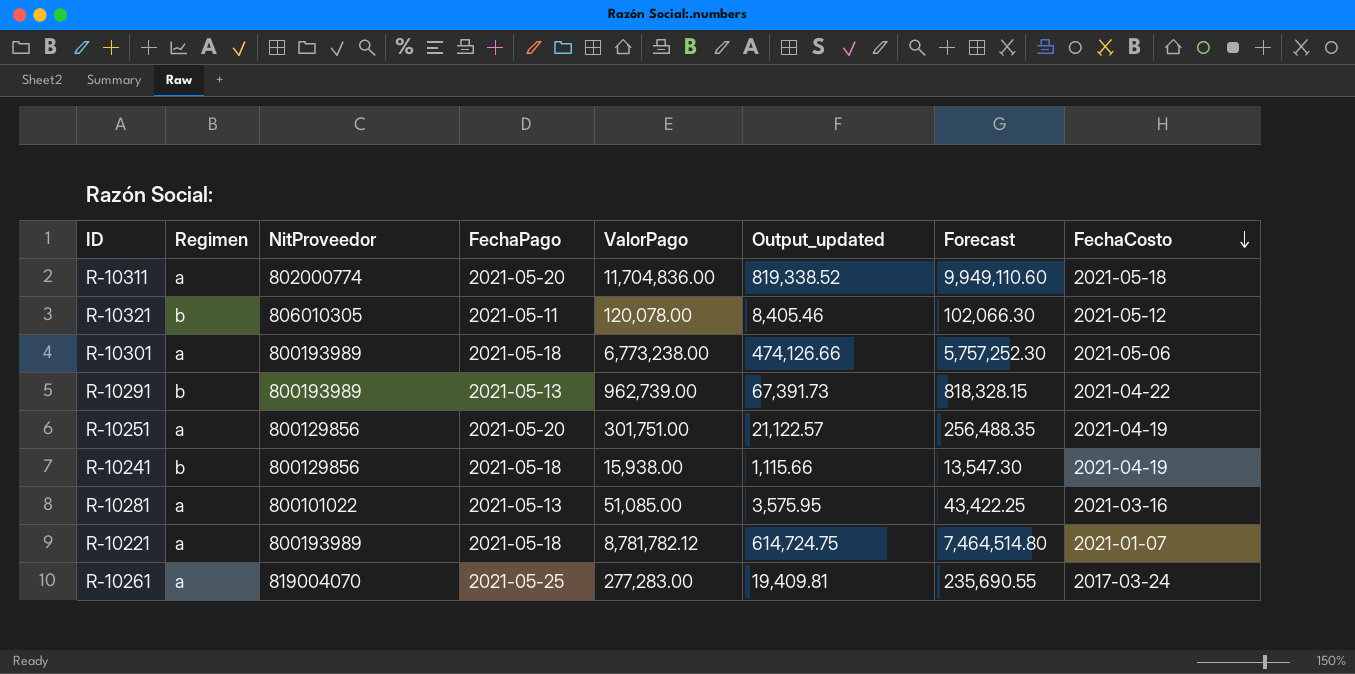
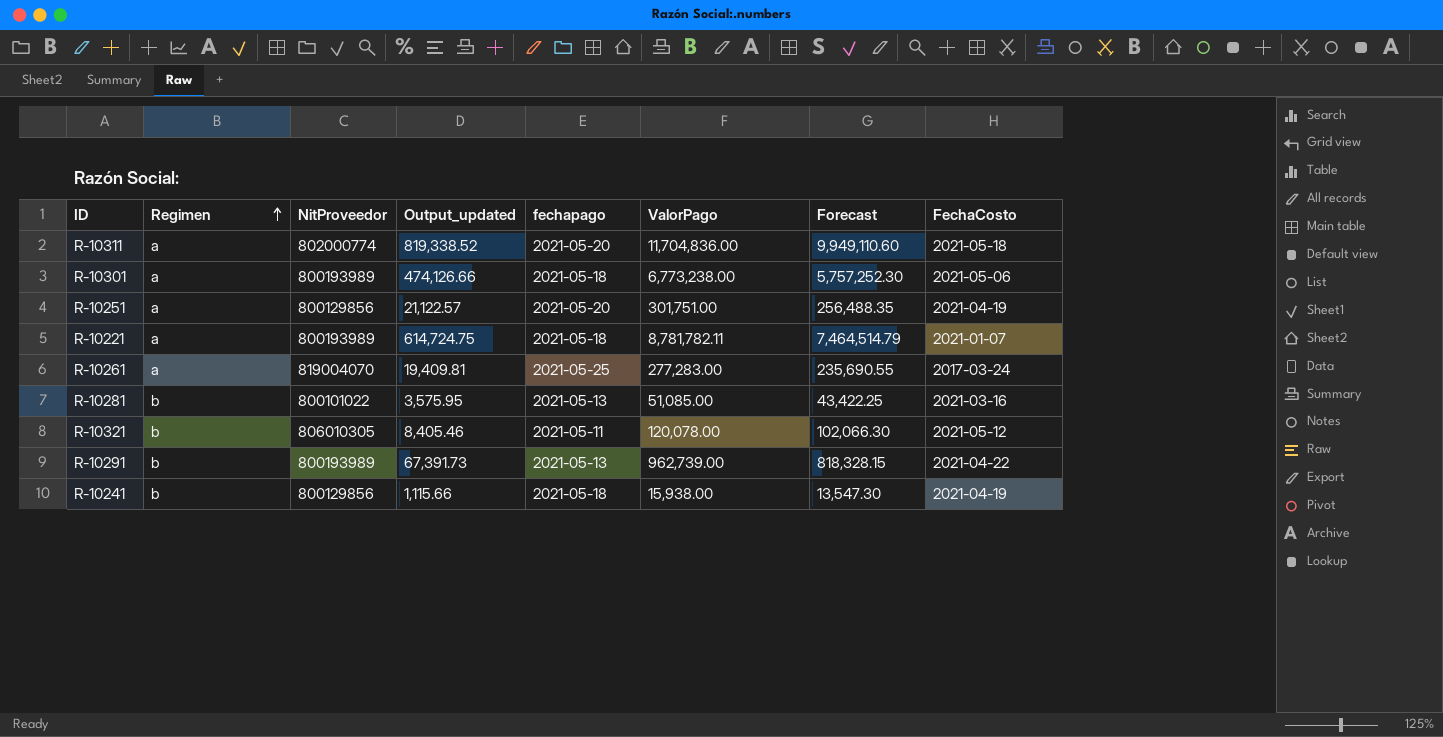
row order: FechaCosto descending -> Regimen ascending
column Output_updated | position: 6 -> 4
column name: FechaPago -> fechapago
R-10221 | ValorPago: 8,781,782.12 -> 8,781,782.11
R-10221 | Forecast: 7,464,514.80 -> 7,464,514.79
R-10281 | Regimen: a -> b

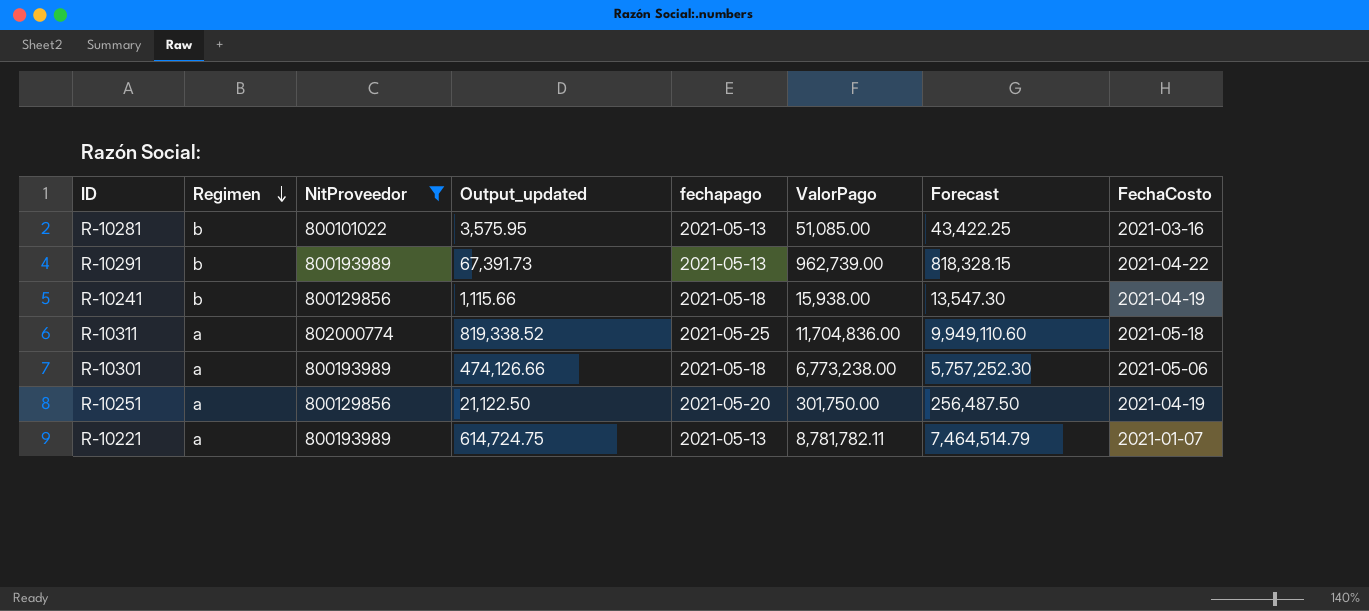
filter: none -> NitProveedor <= 802000774
row order: Regimen ascending -> Regimen descending
R-10311 | fechapago: 2021-05-20 -> 2021-05-25
R-10251 | Output_updated: 21,122.57 -> 21,122.50
R-10251 | ValorPago: 301,751.00 -> 301,750.00
R-10251 | Forecast: 256,488.35 -> 256,487.50
R-10221 | fechapago: 2021-05-18 -> 2021-05-13

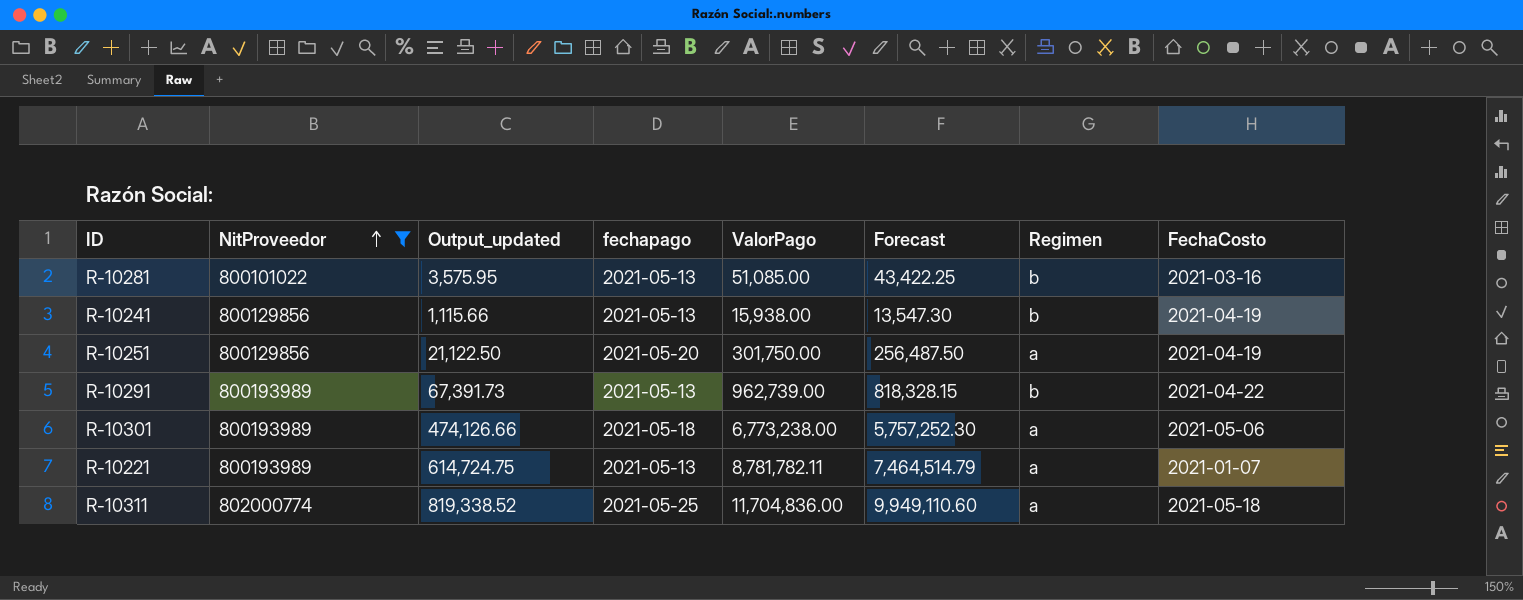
row order: Regimen descending -> NitProveedor ascending
column Regimen | position: 2 -> 7
R-10241 | fechapago: 2021-05-18 -> 2021-05-13

